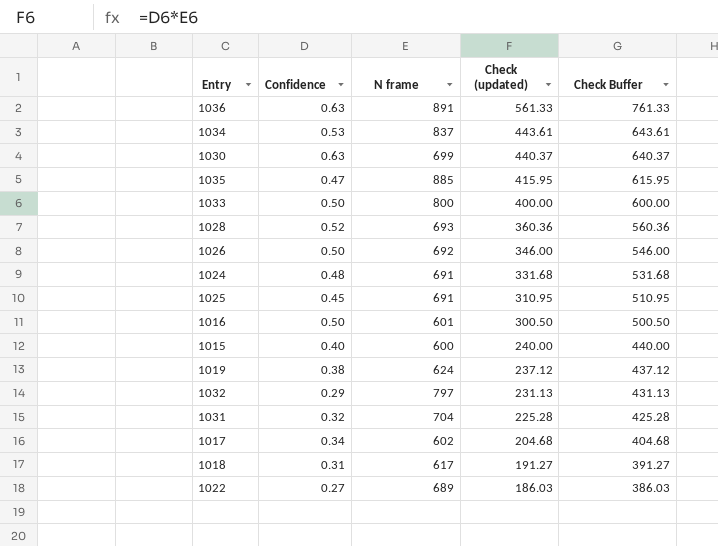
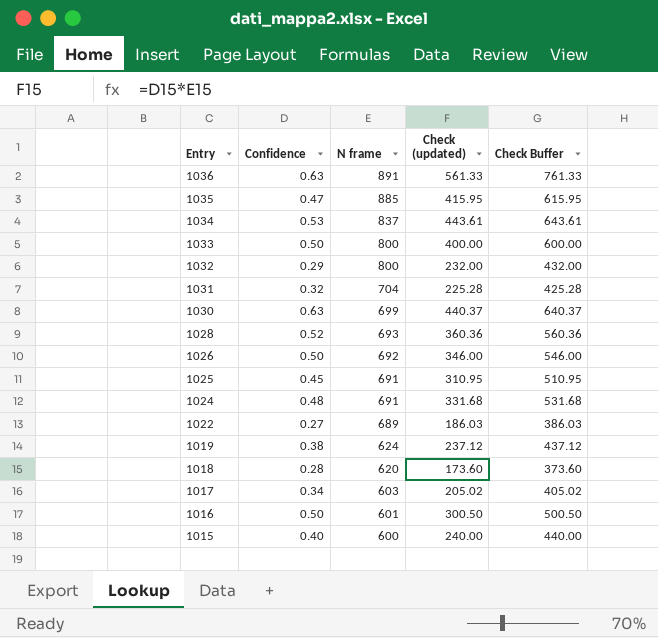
row order: Check (updated) descending -> Entry descending
1032 | N frame: 797 -> 800
1032 | Check (updated): 231.13 -> 232.00
1032 | Check Buffer: 431.13 -> 432.00
1018 | Confidence: 0.31 -> 0.28
1018 | N frame: 617 -> 620
1018 | Check (updated): 191.27 -> 173.60
1018 | Check Buffer: 391.27 -> 373.60
1017 | N frame: 602 -> 603
1017 | Check (updated): 204.68 -> 205.02
1017 | Check Buffer: 404.68 -> 405.02

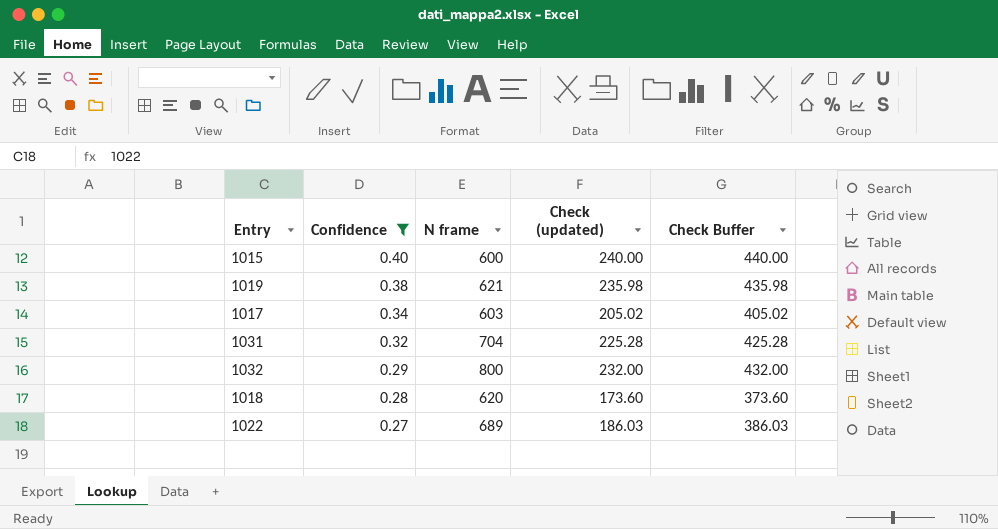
filter: none -> Confidence <= 0.40
row order: Entry descending -> Confidence descending
1019 | N frame: 624 -> 621
1019 | Check (updated): 237.12 -> 235.98
1019 | Check Buffer: 437.12 -> 435.98

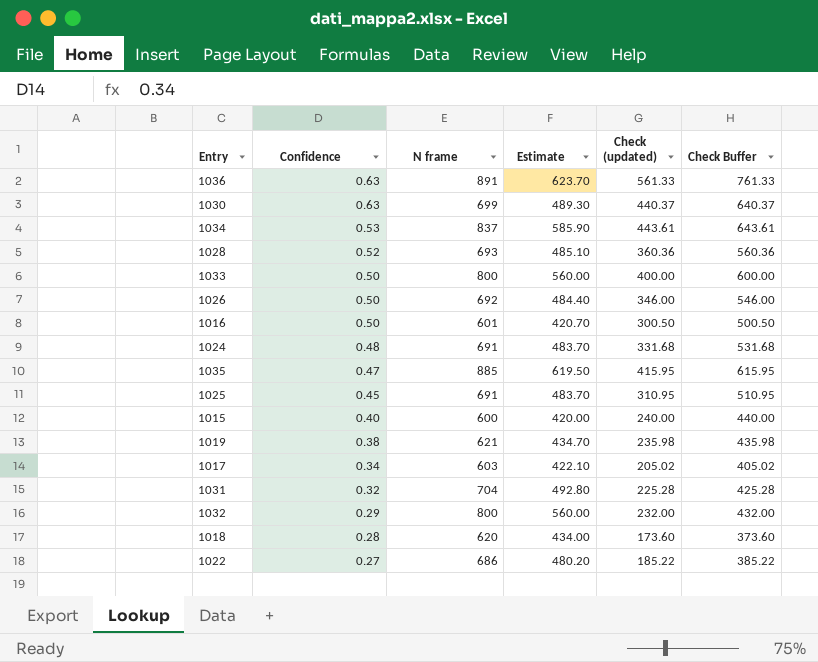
filter: Confidence <= 0.40 -> none
column Estimate | formula: none -> [N frame] * 0.7
1022 | N frame: 689 -> 686
1022 | Check (updated): 186.03 -> 185.22
1022 | Check Buffer: 386.03 -> 385.22

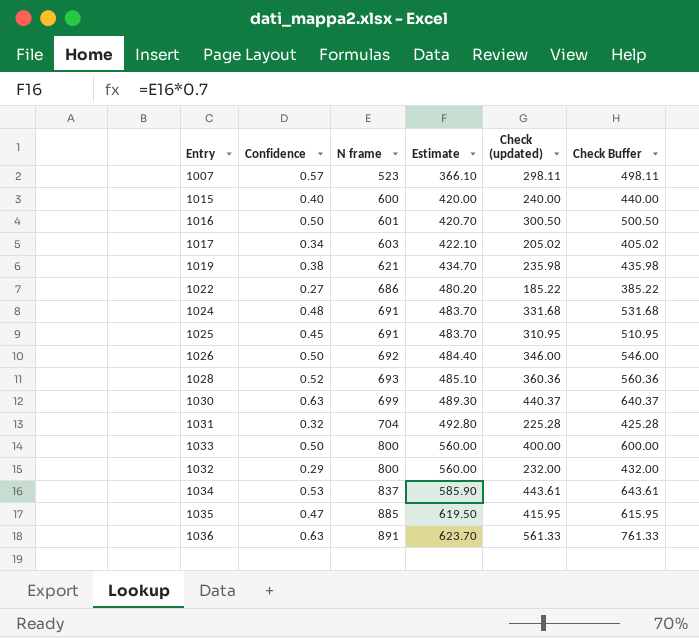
row order: Confidence descending -> N frame ascending
row 1018: 0.28 | 620 | 434.00 | 173.60 | 373.60 -> none
row 1007: none -> 0.57 | 523 | 366.10 | 298.11 | 498.11

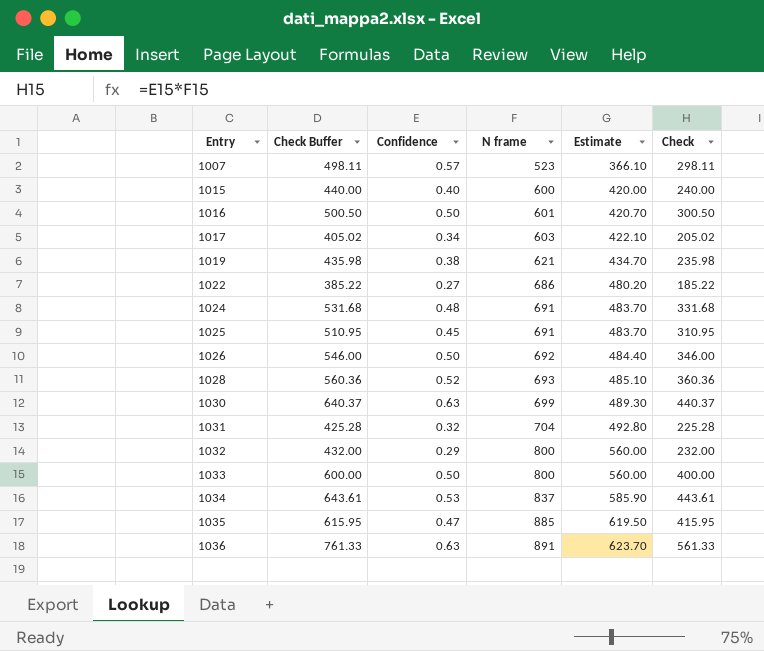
row order: N frame ascending -> Entry ascending
column Check Buffer | position: 6 -> 2
column name: Check (updated) -> Check

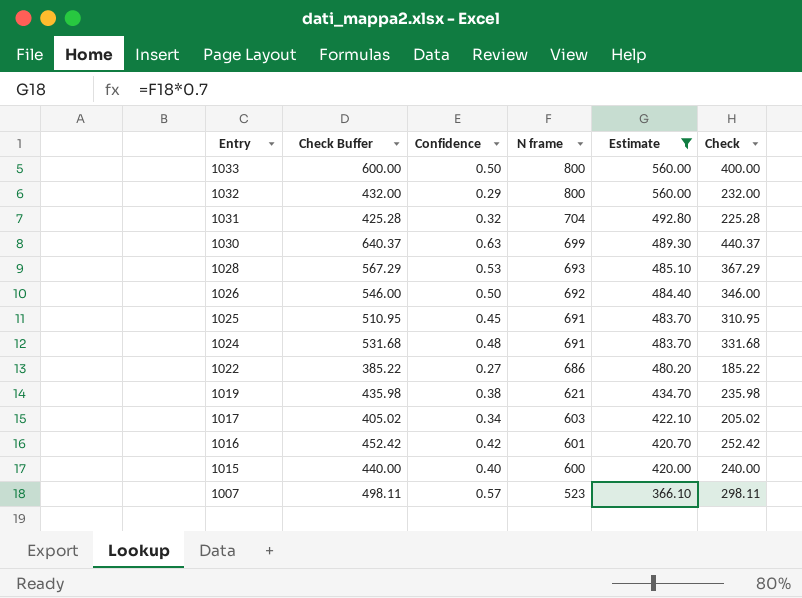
filter: none -> Estimate <= 560.00
row order: Entry ascending -> Entry descending
1028 | Check Buffer: 560.36 -> 567.29
1028 | Confidence: 0.52 -> 0.53
1028 | Check: 360.36 -> 367.29
1016 | Check Buffer: 500.50 -> 452.42
1016 | Confidence: 0.50 -> 0.42
1016 | Check: 300.50 -> 252.42

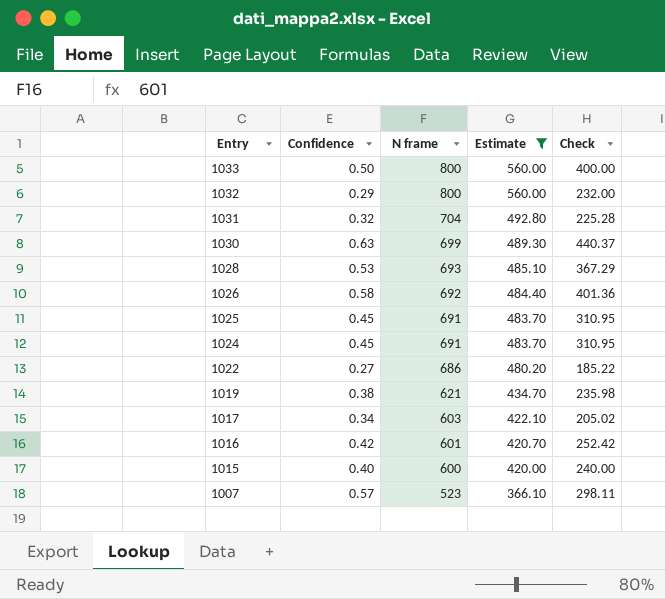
column Check Buffer | formula: [Check] + 200 -> none
1026 | Confidence: 0.50 -> 0.58
1026 | Check: 346.00 -> 401.36
1024 | Confidence: 0.48 -> 0.45
1024 | Check: 331.68 -> 310.95

